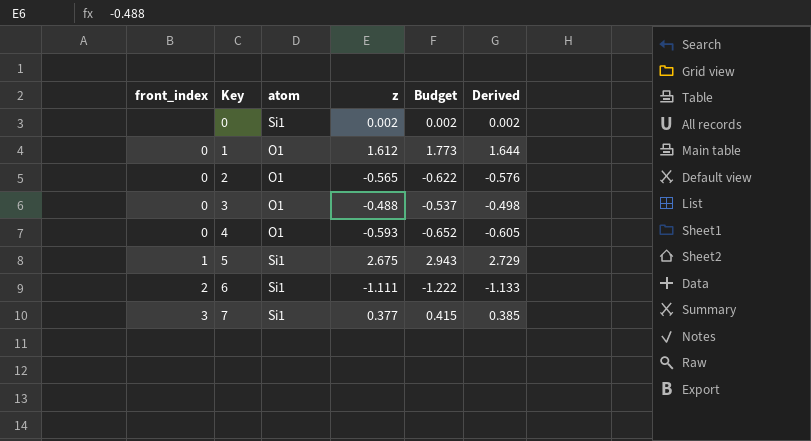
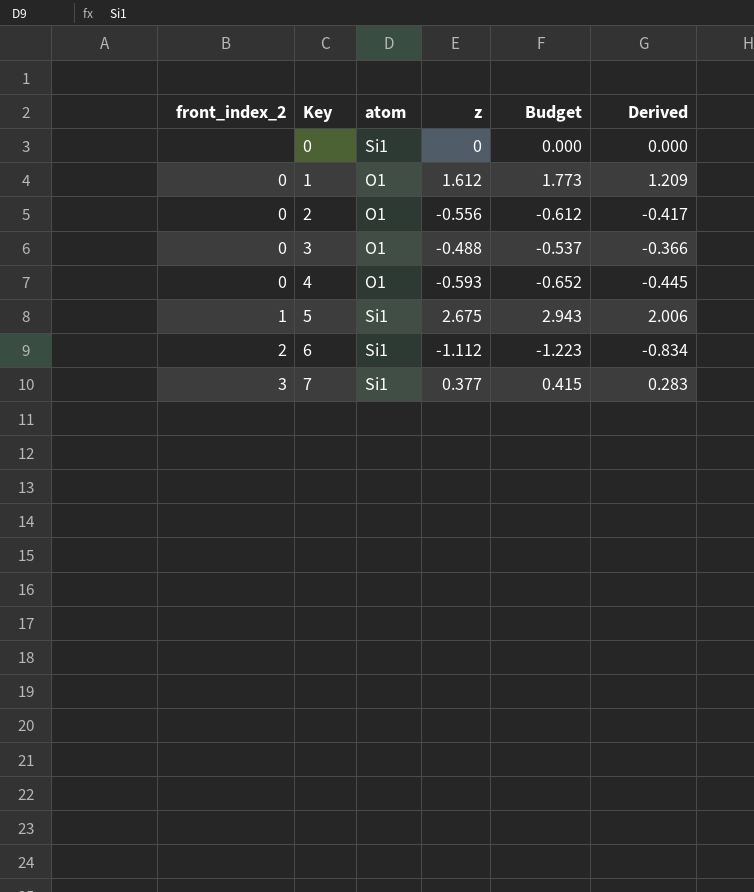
column name: front_index -> front_index_2
column Derived | formula: [z] * 1.02 -> [z] * 0.75
0 | z: 0.002 -> 0
0 | Budget: 0.002 -> 0.000
2 | z: -0.565 -> -0.556
2 | Budget: -0.622 -> -0.612
6 | z: -1.111 -> -1.112
6 | Budget: -1.222 -> -1.223

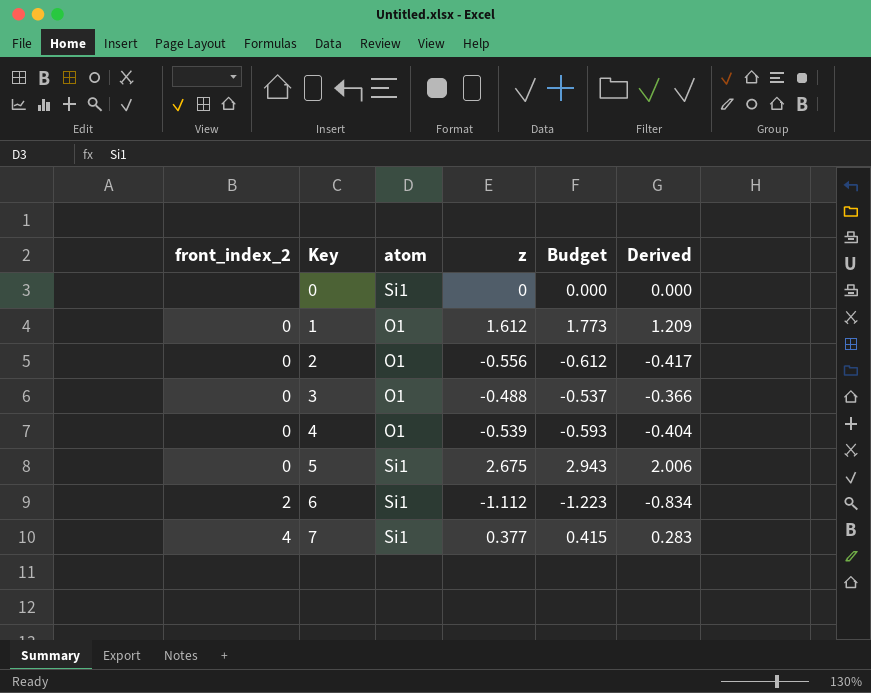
4 | z: -0.593 -> -0.539
4 | Budget: -0.652 -> -0.593
4 | Derived: -0.445 -> -0.404
5 | front_index_2: 1 -> 0
7 | front_index_2: 3 -> 4

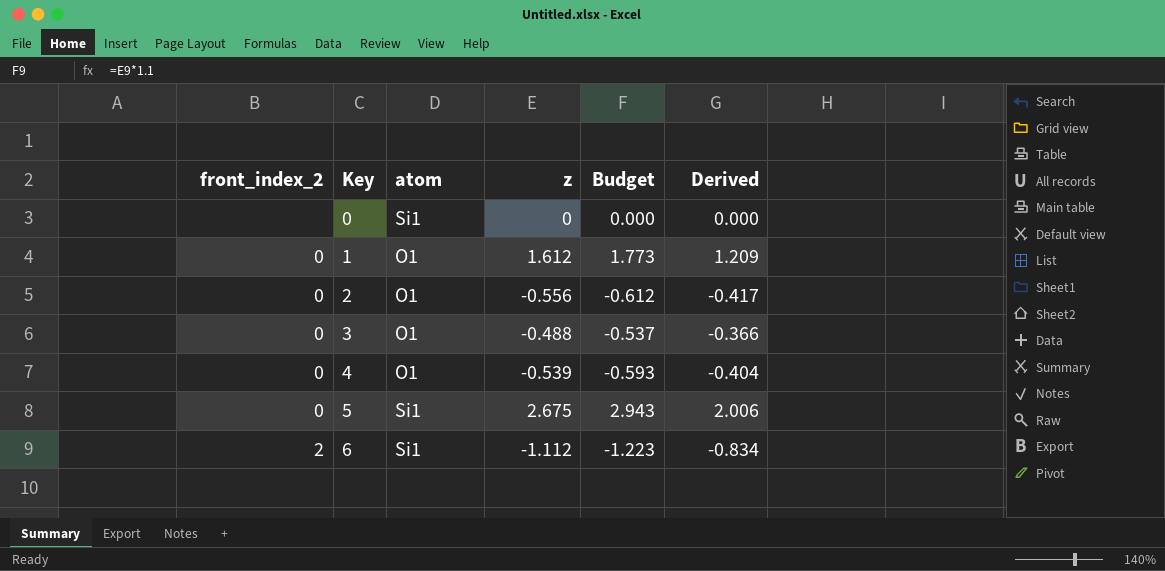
row 7: 4 | Si1 | 0.377 | 0.415 | 0.283 -> none

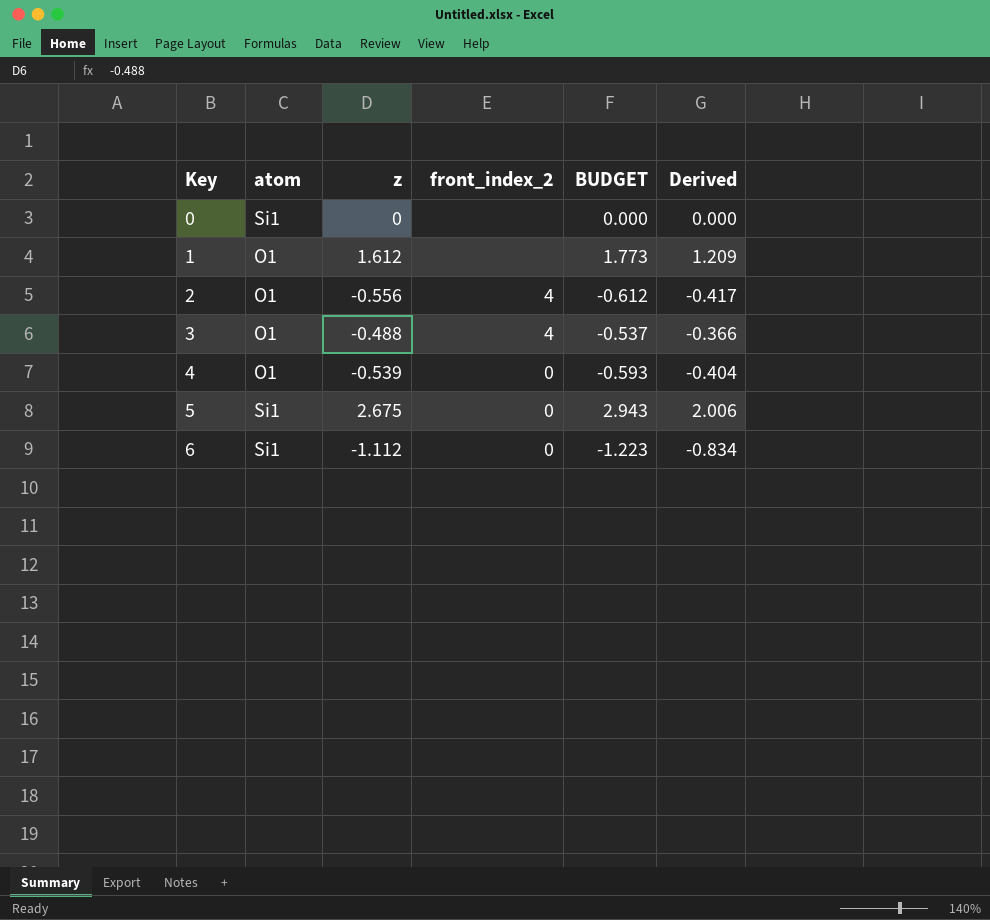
column front_index_2 | position: 1 -> 4
column name: Budget -> BUDGET
1 | front_index_2: 0 -> none
2 | front_index_2: 0 -> 4
3 | front_index_2: 0 -> 4
6 | front_index_2: 2 -> 0

